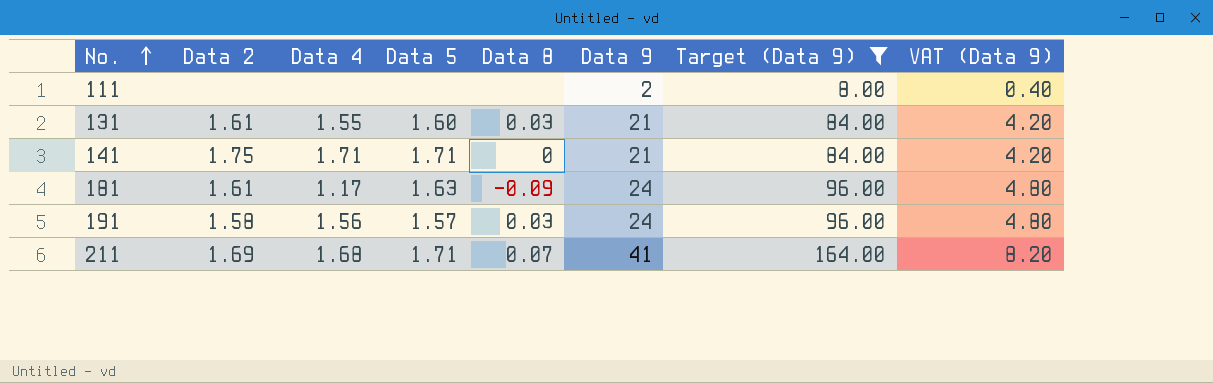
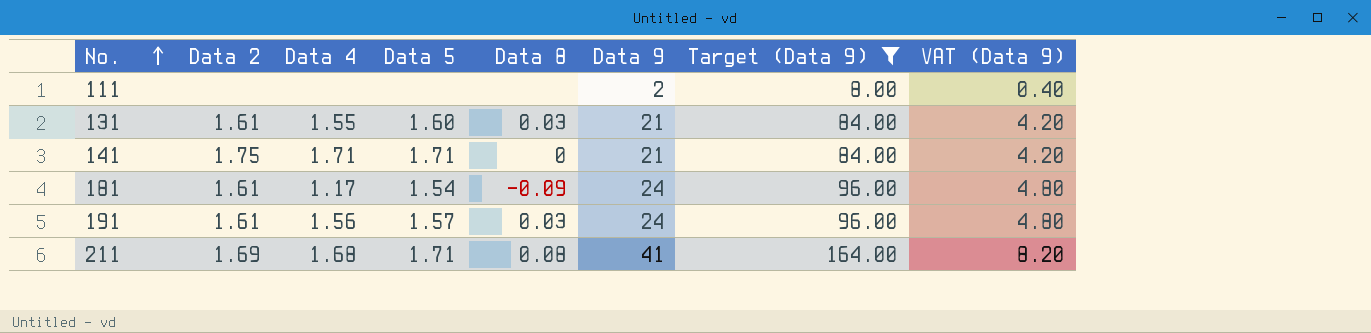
181 | Data 5: 1.63 -> 1.54
191 | Data 2: 1.58 -> 1.61
211 | Data 8: 0.07 -> 0.08

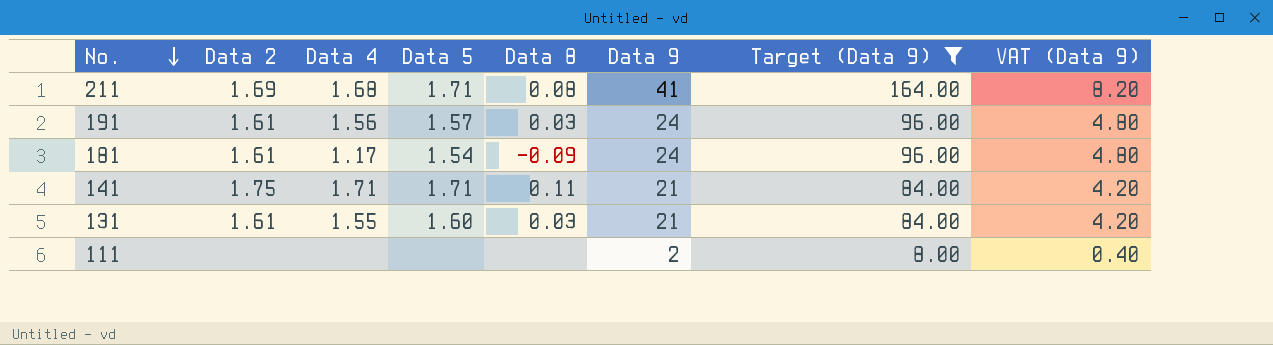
row order: No. ascending -> No. descending
141 | Data 8: 0 -> 0.11

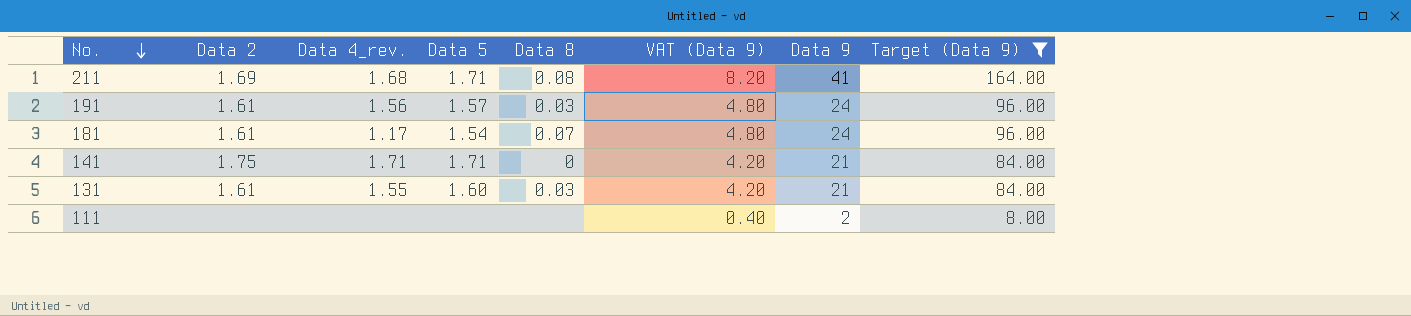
column name: Data 4 -> Data 4_rev.
column VAT (Data 9) | position: 8 -> 6
181 | Data 8: -0.09 -> 0.07
141 | Data 8: 0.11 -> 0

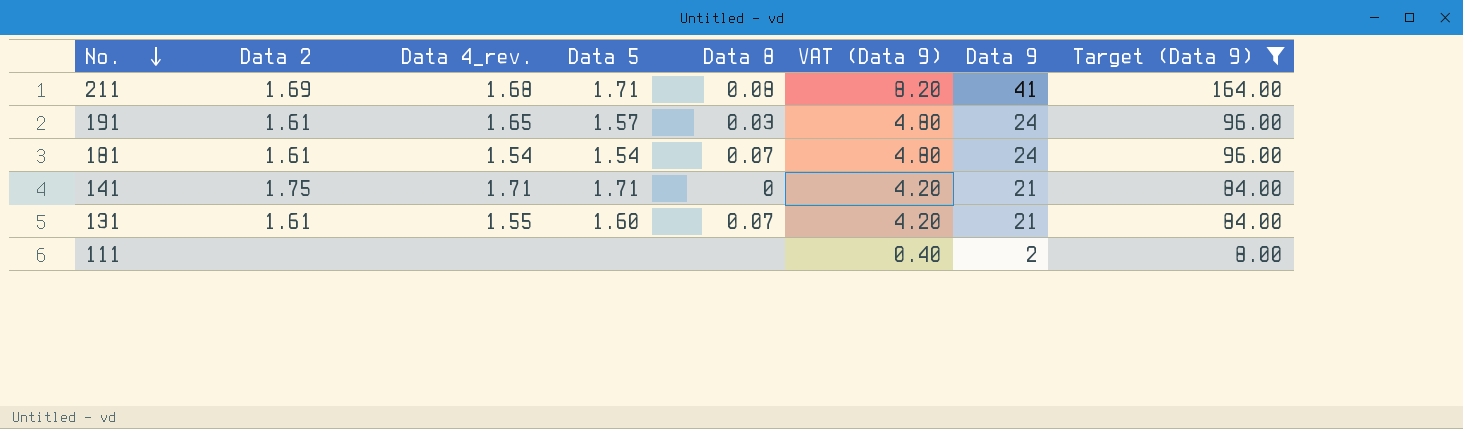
191 | Data 4_rev.: 1.56 -> 1.65
181 | Data 4_rev.: 1.17 -> 1.54
131 | Data 8: 0.03 -> 0.07

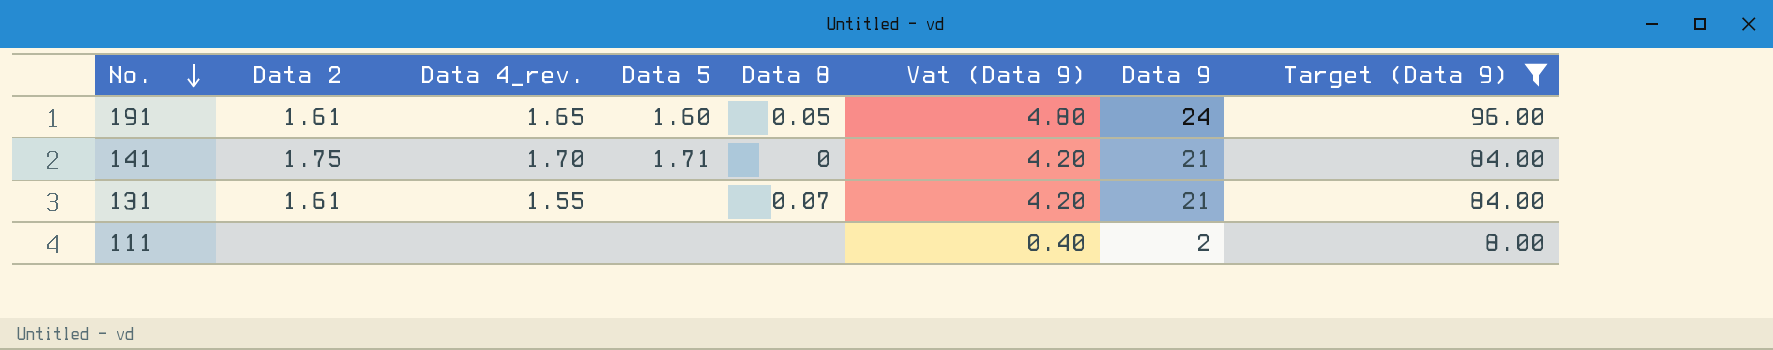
column name: VAT (Data 9) -> Vat (Data 9)
row 211: 1.69 | 1.68 | 1.71 | 0.08 | 8.20 | 41 | 164.00 -> none
row 181: 1.61 | 1.54 | 1.54 | 0.07 | 4.80 | 24 | 96.00 -> none
191 | Data 5: 1.57 -> 1.60
191 | Data 8: 0.03 -> 0.05
141 | Data 4_rev.: 1.71 -> 1.70
131 | Data 5: 1.60 -> none

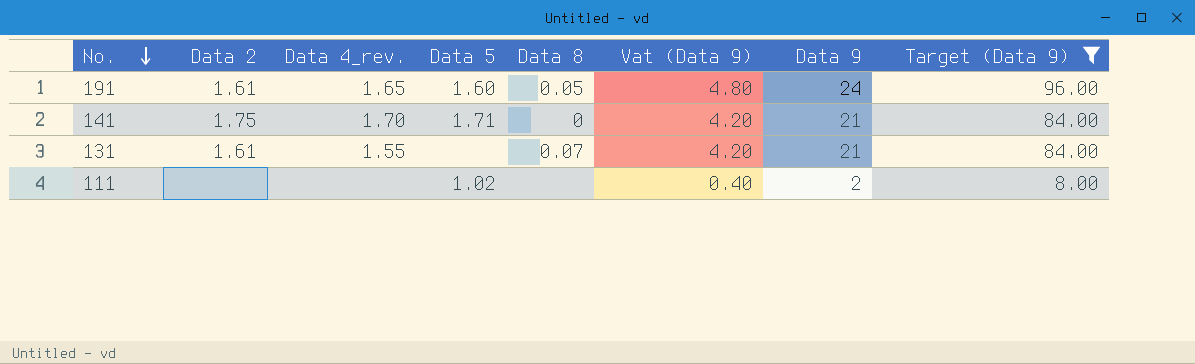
111 | Data 5: none -> 1.02

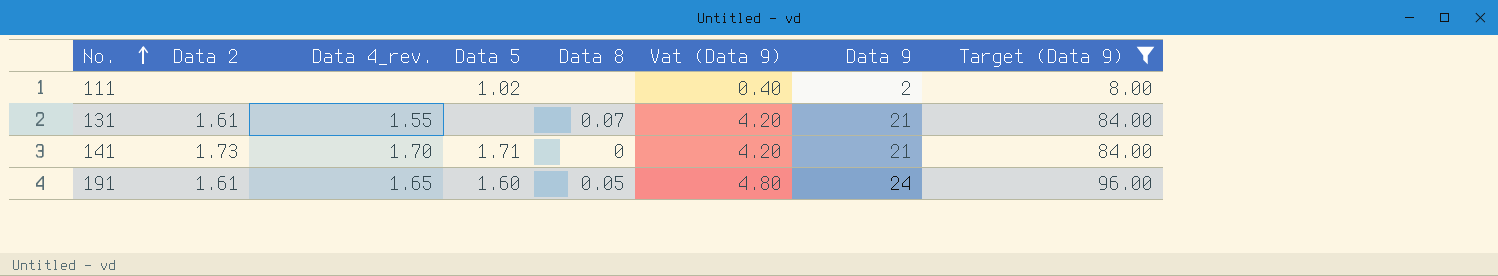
row order: No. descending -> No. ascending
141 | Data 2: 1.75 -> 1.73

